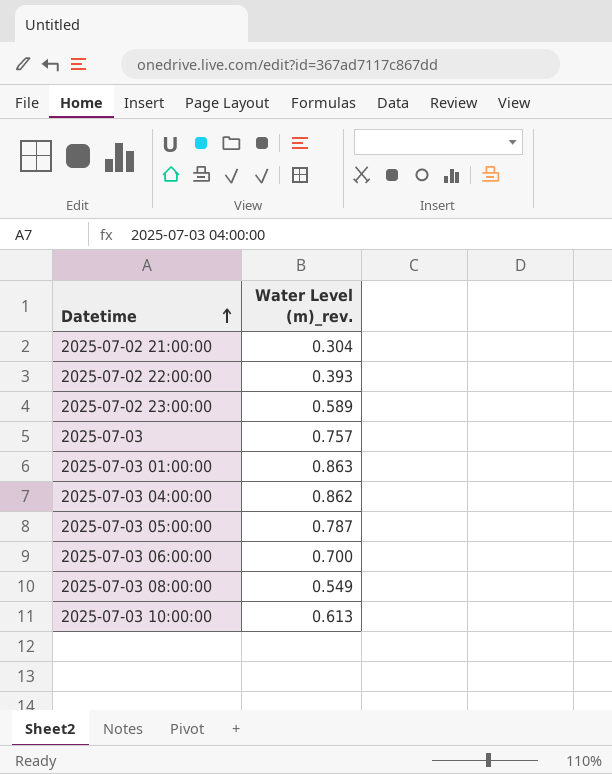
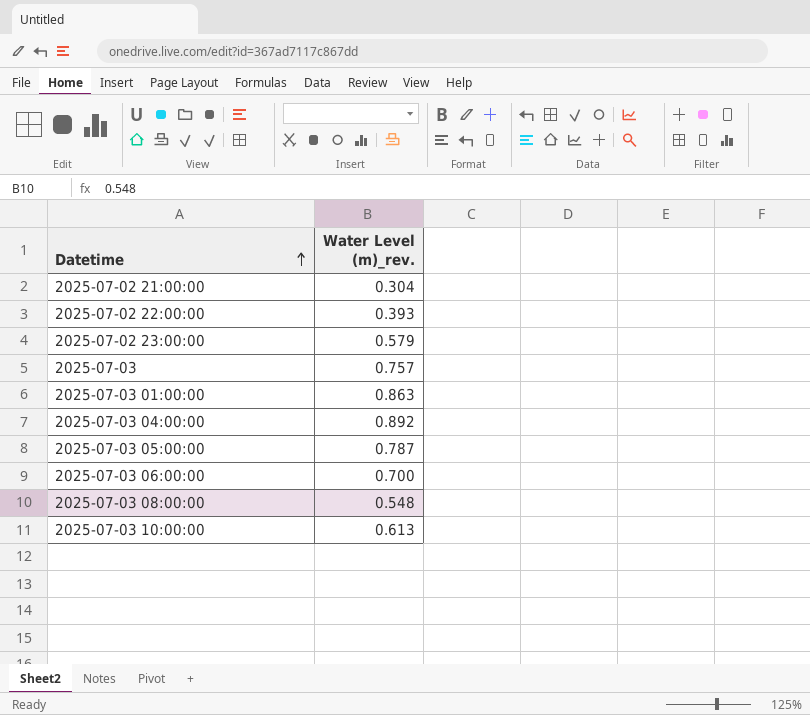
2025-07-02 23:00:00 | Water Level (m)_rev.: 0.589 -> 0.579
2025-07-03 04:00:00 | Water Level (m)_rev.: 0.862 -> 0.892
2025-07-03 08:00:00 | Water Level (m)_rev.: 0.549 -> 0.548

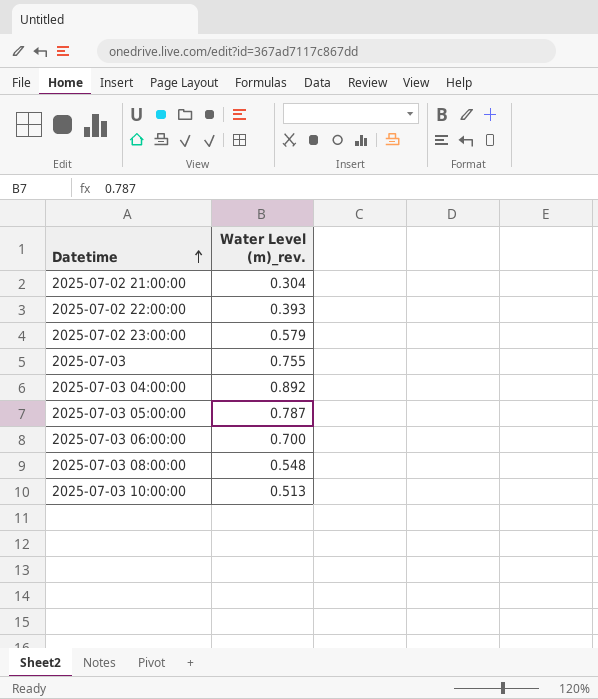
row 2025-07-03 01:00:00: 0.863 -> none
2025-07-03 | Water Level (m)_rev.: 0.757 -> 0.755
2025-07-03 10:00:00 | Water Level (m)_rev.: 0.613 -> 0.513

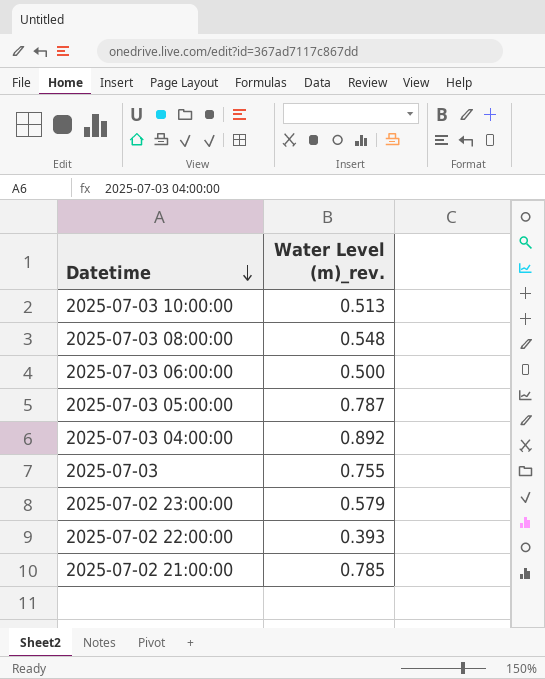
row order: Datetime ascending -> Datetime descending
2025-07-03 06:00:00 | Water Level (m)_rev.: 0.700 -> 0.500
2025-07-02 21:00:00 | Water Level (m)_rev.: 0.304 -> 0.785

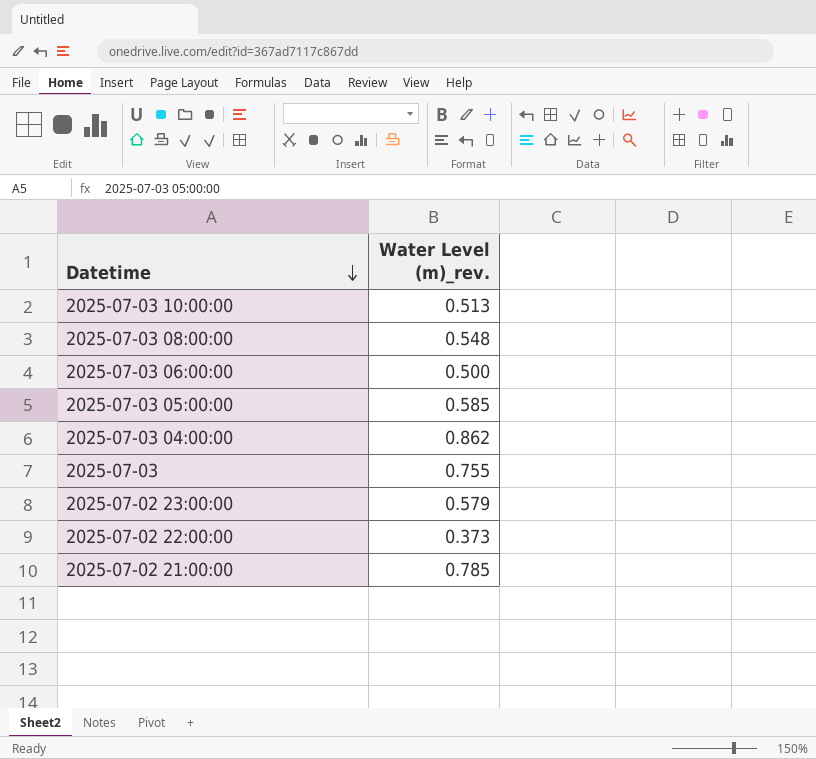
2025-07-03 05:00:00 | Water Level (m)_rev.: 0.787 -> 0.585
2025-07-03 04:00:00 | Water Level (m)_rev.: 0.892 -> 0.862
2025-07-02 22:00:00 | Water Level (m)_rev.: 0.393 -> 0.373

